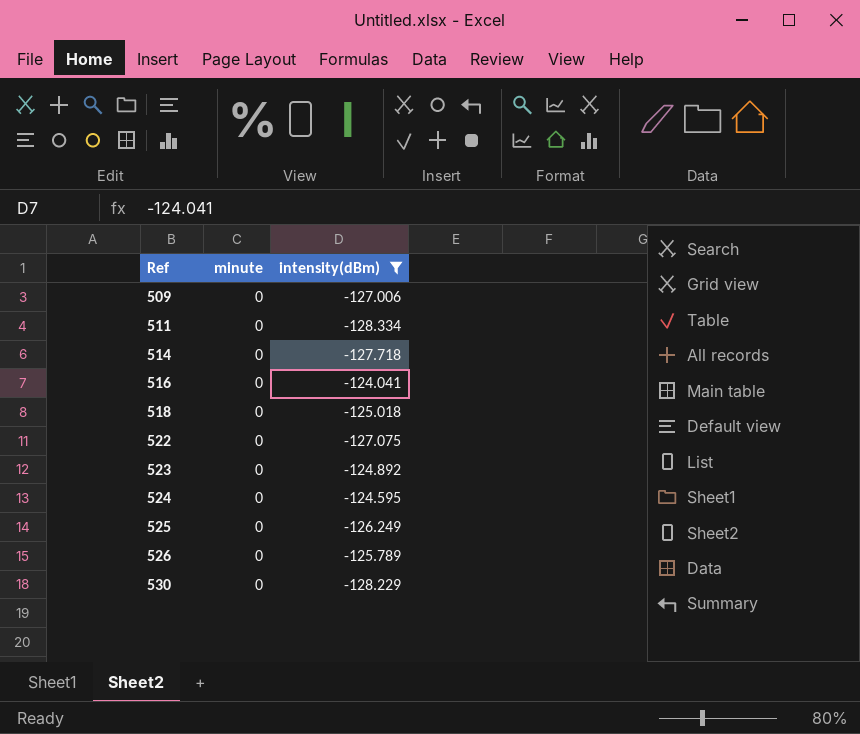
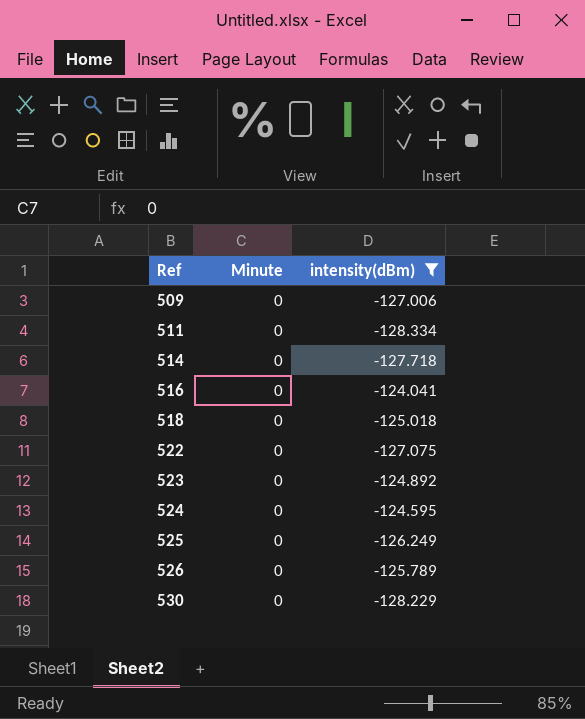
column name: minute -> Minute

